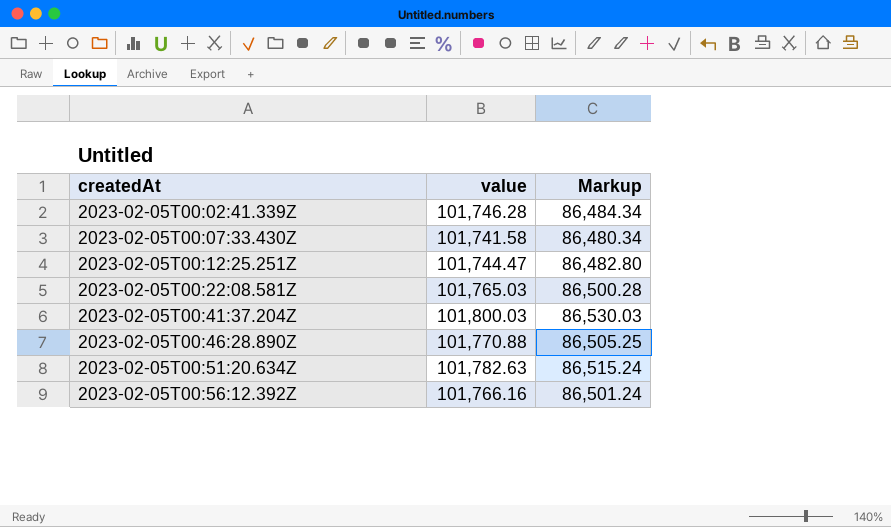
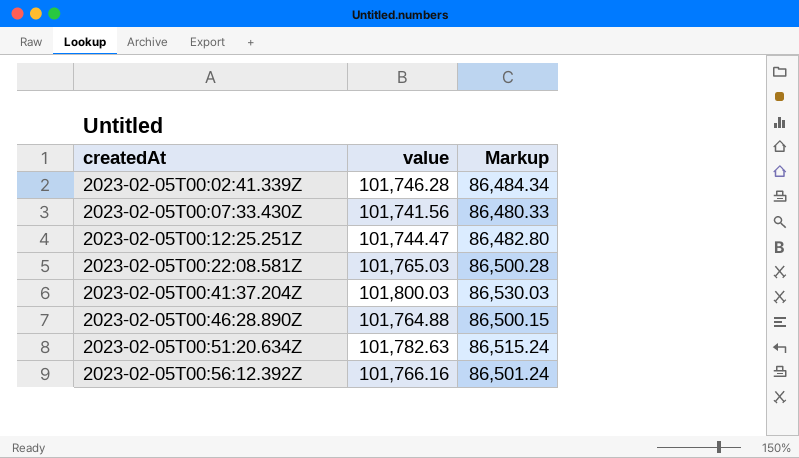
2023-02-05T00:07:33.430Z | value: 101,741.58 -> 101,741.56
2023-02-05T00:07:33.430Z | Markup: 86,480.34 -> 86,480.33
2023-02-05T00:46:28.890Z | value: 101,770.88 -> 101,764.88
2023-02-05T00:46:28.890Z | Markup: 86,505.25 -> 86,500.15

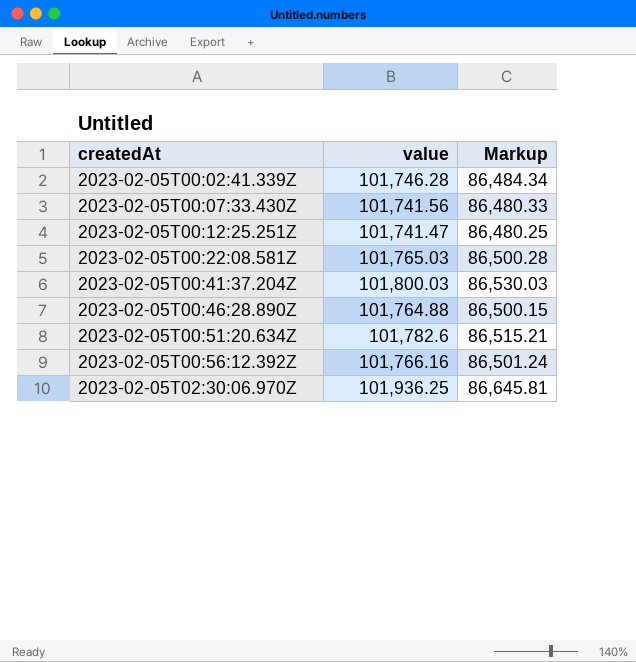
2023-02-05T00:12:25.251Z | value: 101,744.47 -> 101,741.47
2023-02-05T00:12:25.251Z | Markup: 86,482.80 -> 86,480.25
2023-02-05T00:51:20.634Z | value: 101,782.63 -> 101,782.6
2023-02-05T00:51:20.634Z | Markup: 86,515.24 -> 86,515.21
row 2023-02-05T02:30:06.970Z: none -> 101,936.25 | 86,645.81

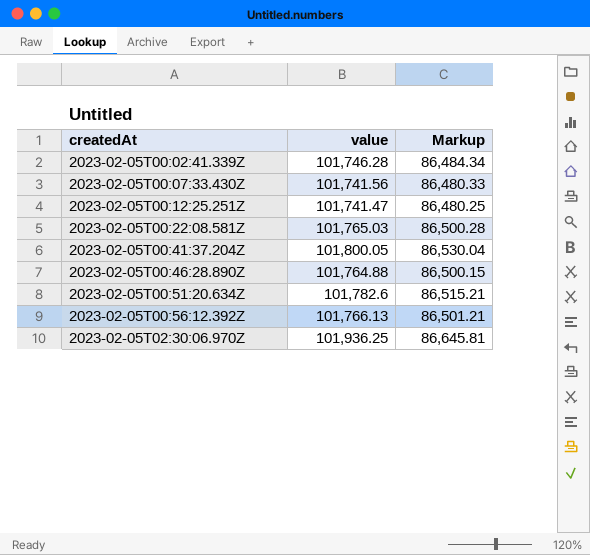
2023-02-05T00:41:37.204Z | value: 101,800.03 -> 101,800.05
2023-02-05T00:41:37.204Z | Markup: 86,530.03 -> 86,530.04
2023-02-05T00:56:12.392Z | value: 101,766.16 -> 101,766.13
2023-02-05T00:56:12.392Z | Markup: 86,501.24 -> 86,501.21

